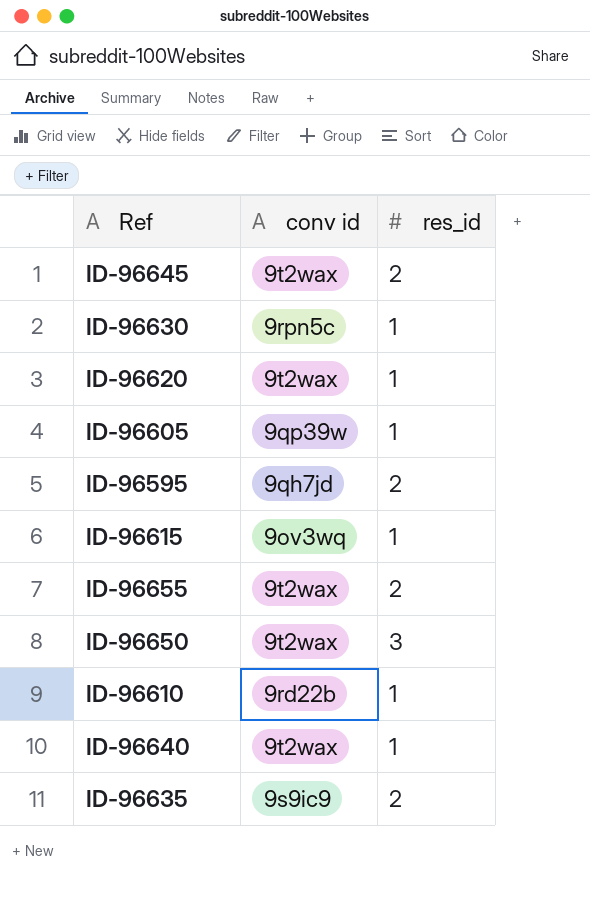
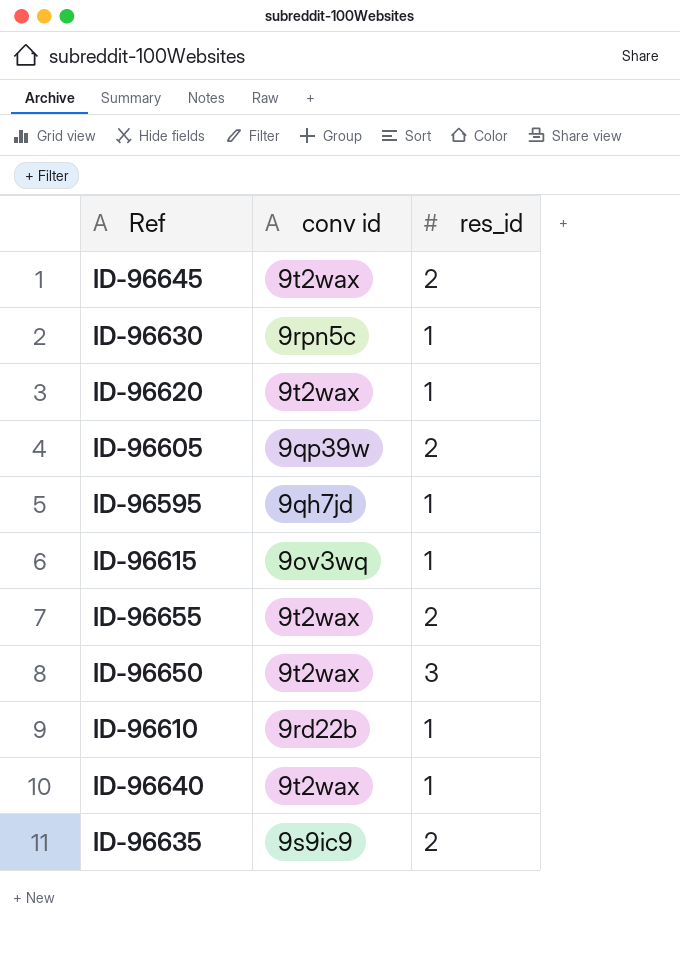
ID-96605 | res_id: 1 -> 2
ID-96595 | res_id: 2 -> 1

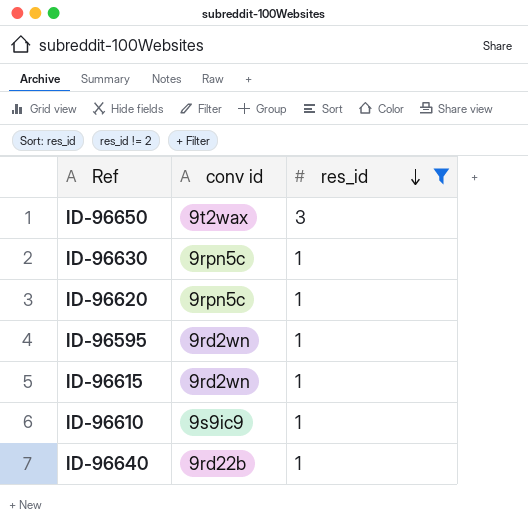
filter: none -> res_id != 2
row order: none -> res_id descending
ID-96620 | conv id: 9t2wax -> 9rpn5c
ID-96595 | conv id: 9qh7jd -> 9rd2wn
ID-96615 | conv id: 9ov3wq -> 9rd2wn
ID-96610 | conv id: 9rd22b -> 9s9ic9
ID-96640 | conv id: 9t2wax -> 9rd22b

